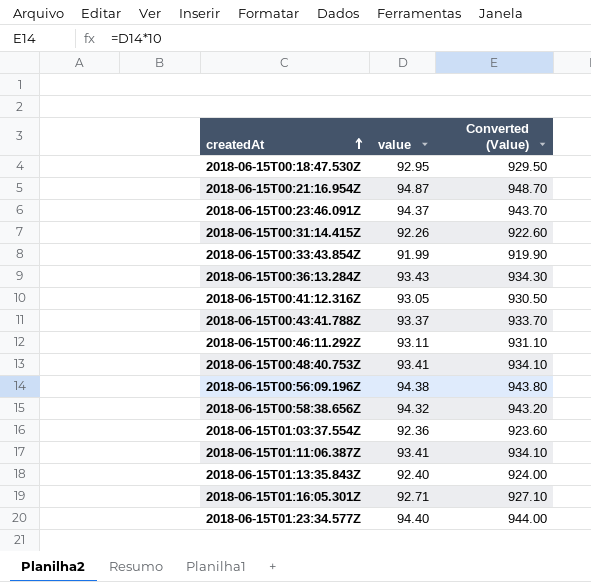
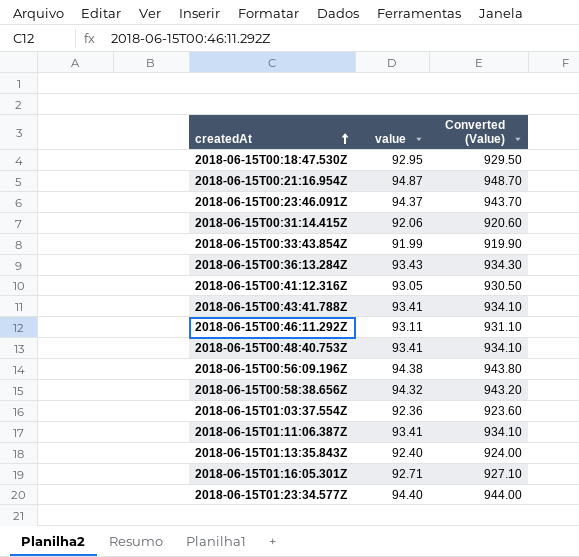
2018-06-15T00:31:14.415Z | value: 92.26 -> 92.06
2018-06-15T00:31:14.415Z | Converted (Value): 922.60 -> 920.60
2018-06-15T00:43:41.788Z | value: 93.37 -> 93.41
2018-06-15T00:43:41.788Z | Converted (Value): 933.70 -> 934.10

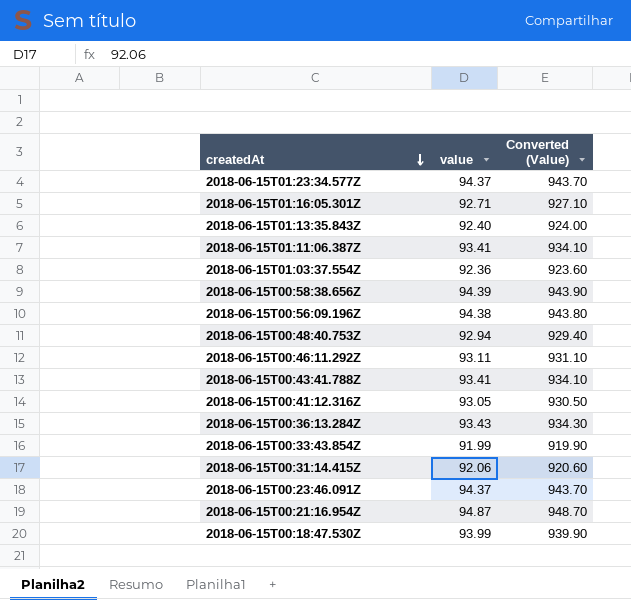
row order: createdAt ascending -> createdAt descending
2018-06-15T01:23:34.577Z | value: 94.40 -> 94.37
2018-06-15T01:23:34.577Z | Converted (Value): 944.00 -> 943.70
2018-06-15T00:58:38.656Z | value: 94.32 -> 94.39
2018-06-15T00:58:38.656Z | Converted (Value): 943.20 -> 943.90
2018-06-15T00:48:40.753Z | value: 93.41 -> 92.94
2018-06-15T00:48:40.753Z | Converted (Value): 934.10 -> 929.40
2018-06-15T00:18:47.530Z | value: 92.95 -> 93.99
2018-06-15T00:18:47.530Z | Converted (Value): 929.50 -> 939.90

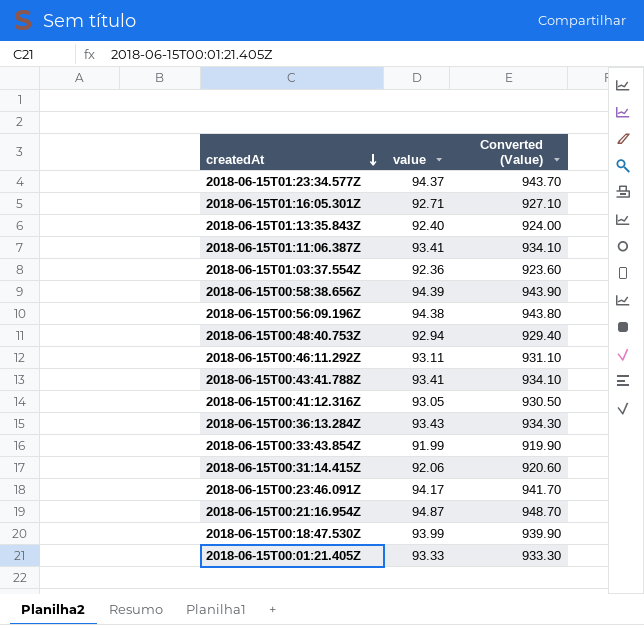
2018-06-15T00:23:46.091Z | value: 94.37 -> 94.17
2018-06-15T00:23:46.091Z | Converted (Value): 943.70 -> 941.70
row 2018-06-15T00:01:21.405Z: none -> 93.33 | 933.30

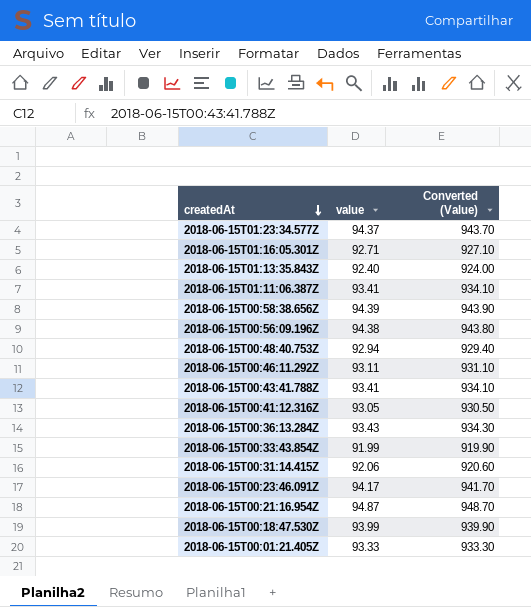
row 2018-06-15T01:03:37.554Z: 92.36 | 923.60 -> none

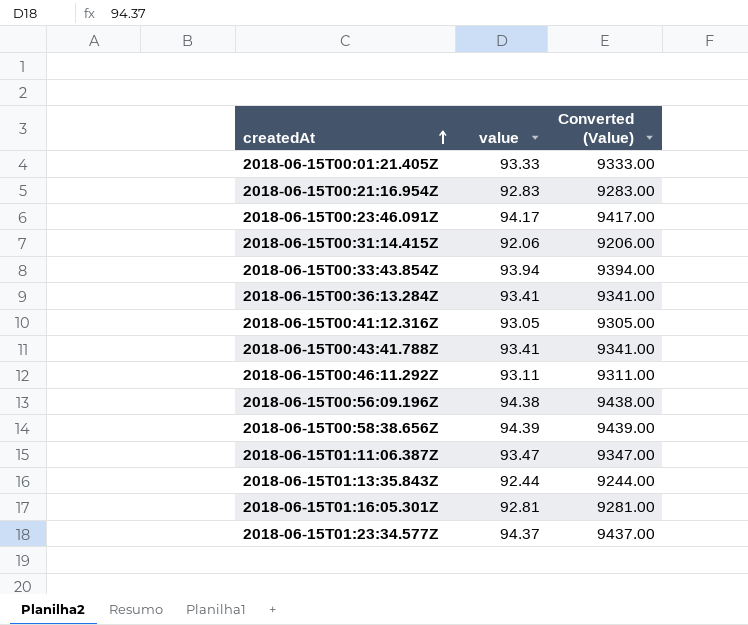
row order: createdAt descending -> createdAt ascending
column Converted (Value) | formula: [value] * 10 -> [value] * 100
row 2018-06-15T00:48:40.753Z: 92.94 | 929.40 -> none
row 2018-06-15T00:18:47.530Z: 93.99 | 939.90 -> none
2018-06-15T00:21:16.954Z | value: 94.87 -> 92.83
2018-06-15T00:33:43.854Z | value: 91.99 -> 93.94
2018-06-15T00:36:13.284Z | value: 93.43 -> 93.41
2018-06-15T01:11:06.387Z | value: 93.41 -> 93.47
2018-06-15T01:13:35.843Z | value: 92.40 -> 92.44
2018-06-15T01:16:05.301Z | value: 92.71 -> 92.81

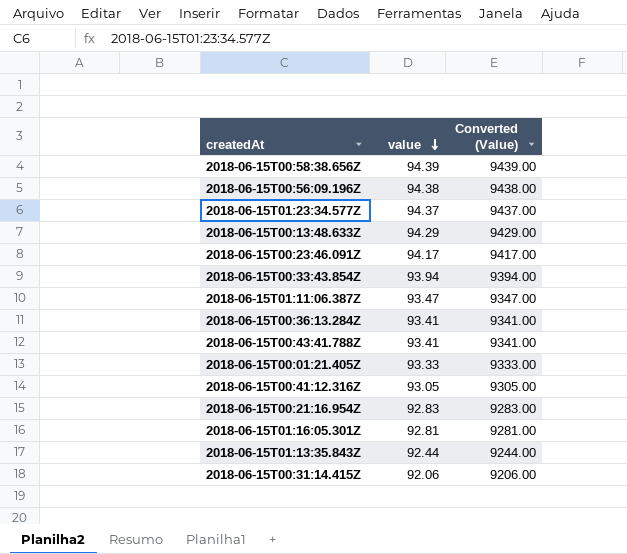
row order: createdAt ascending -> value descending
row 2018-06-15T00:46:11.292Z: 93.11 | 9311.00 -> none
row 2018-06-15T00:13:48.633Z: none -> 94.29 | 9429.00

